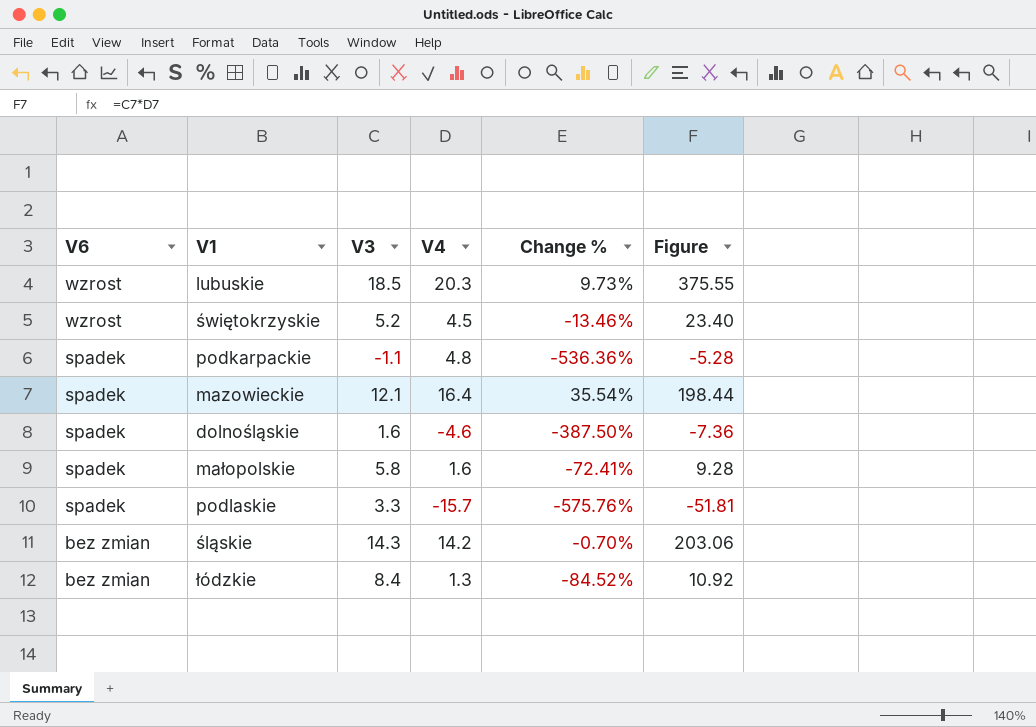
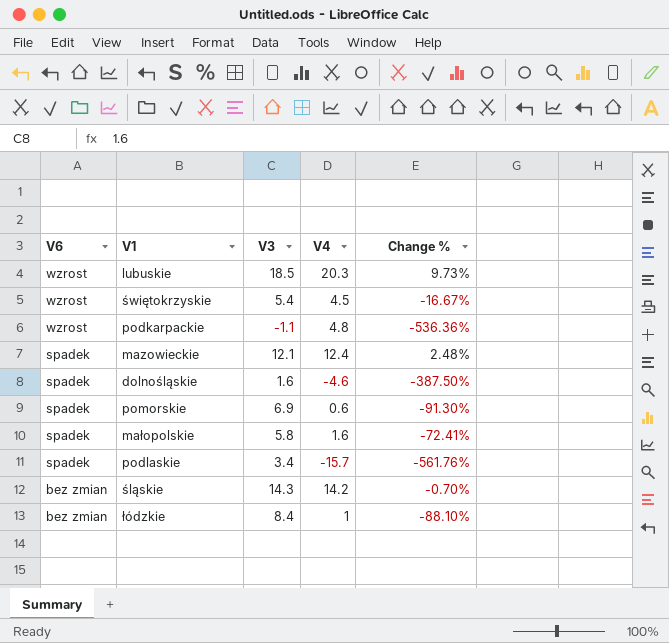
column Figure | formula: [V3] * [V4] -> none
świętokrzyskie | V3: 5.2 -> 5.4
świętokrzyskie | Change %: -13.46% -> -16.67%
podkarpackie | V6: spadek -> wzrost
mazowieckie | V4: 16.4 -> 12.4
mazowieckie | Change %: 35.54% -> 2.48%
row pomorskie: none -> spadek | 6.9 | 0.6 | -91.30%
podlaskie | V3: 3.3 -> 3.4
podlaskie | Change %: -575.76% -> -561.76%
łódzkie | V4: 1.3 -> 1
łódzkie | Change %: -84.52% -> -88.10%

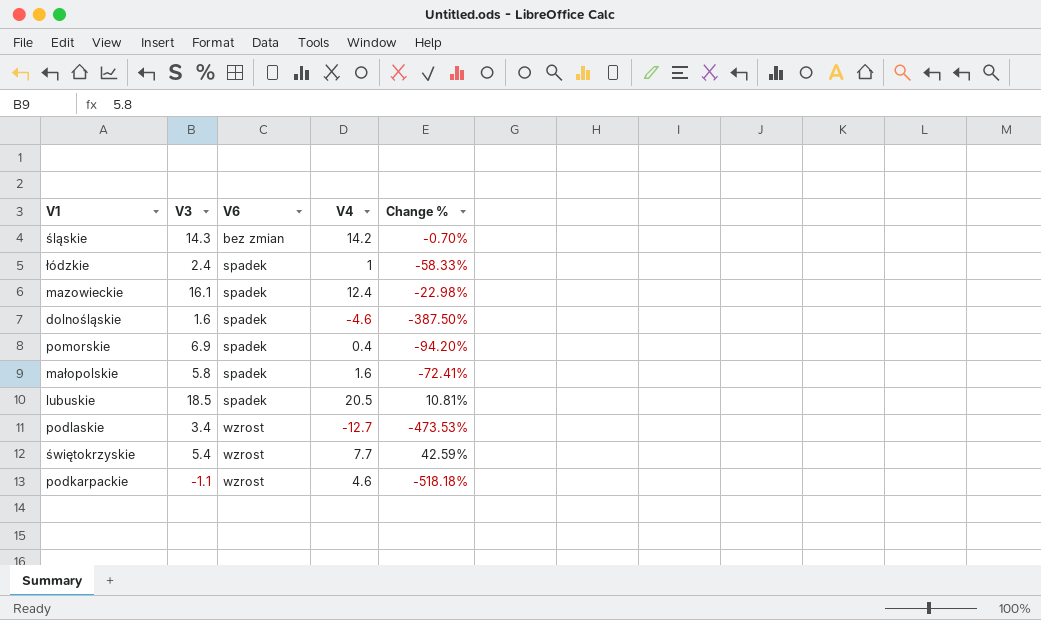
row order: V6 descending -> V6 ascending
column V6 | position: 1 -> 3
łódzkie | V3: 8.4 -> 2.4
łódzkie | V6: bez zmian -> spadek
łódzkie | Change %: -88.10% -> -58.33%
mazowieckie | V3: 12.1 -> 16.1
mazowieckie | Change %: 2.48% -> -22.98%
pomorskie | V4: 0.6 -> 0.4
pomorskie | Change %: -91.30% -> -94.20%
lubuskie | V6: wzrost -> spadek
lubuskie | V4: 20.3 -> 20.5
lubuskie | Change %: 9.73% -> 10.81%
podlaskie | V6: spadek -> wzrost
podlaskie | V4: -15.7 -> -12.7
podlaskie | Change %: -561.76% -> -473.53%
świętokrzyskie | V4: 4.5 -> 7.7
świętokrzyskie | Change %: -16.67% -> 42.59%
podkarpackie | V4: 4.8 -> 4.6
podkarpackie | Change %: -536.36% -> -518.18%

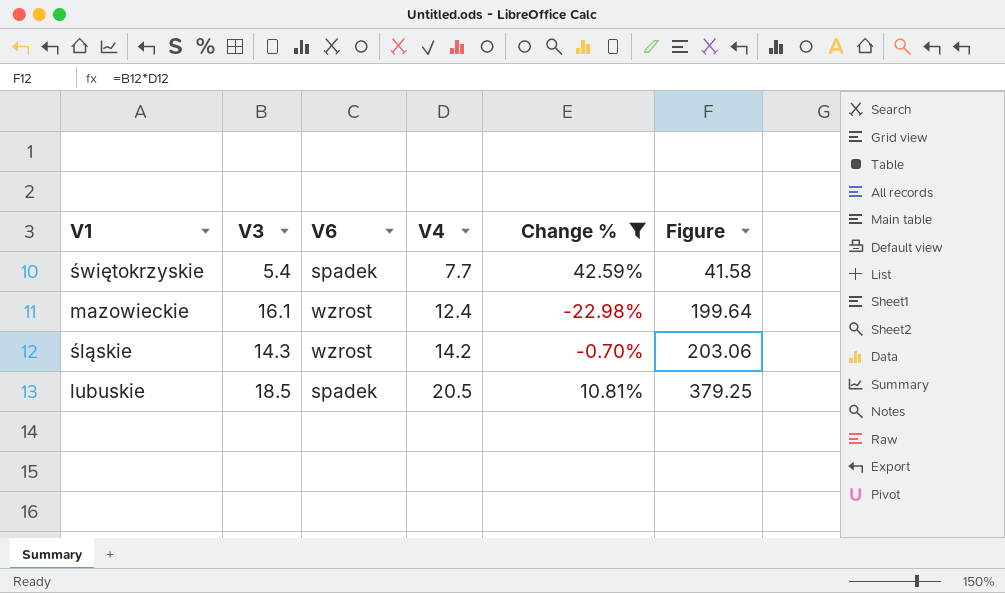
filter: none -> Change % >= -22.98%
row order: V6 ascending -> V4 ascending
column Figure | formula: none -> [V3] * [V4]
świętokrzyskie | V6: wzrost -> spadek
mazowieckie | V6: spadek -> wzrost
śląskie | V6: bez zmian -> wzrost

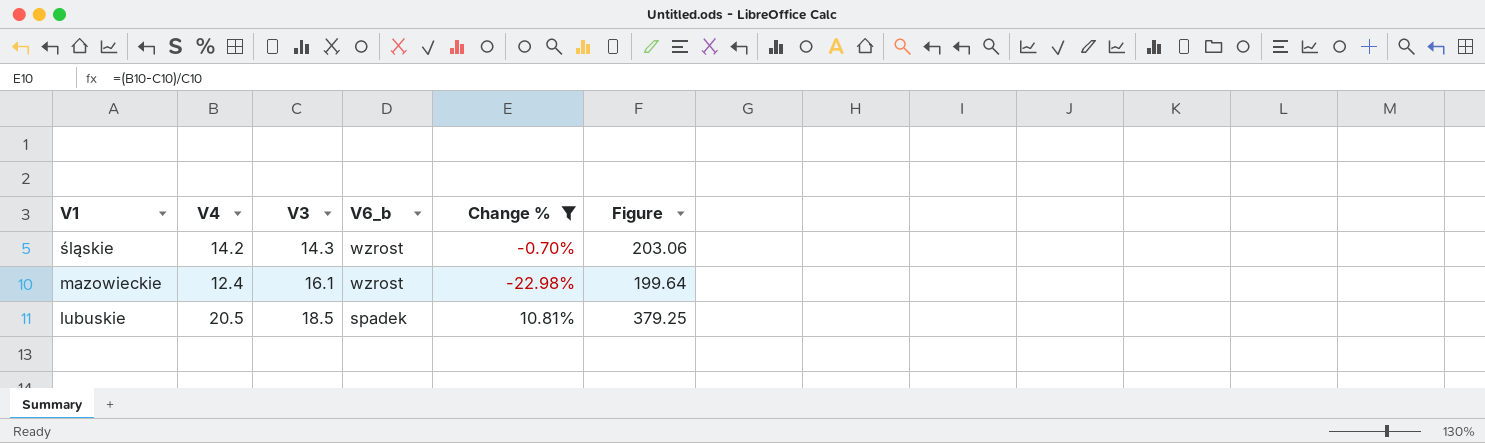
row order: V4 ascending -> V1 descending
column V4 | position: 4 -> 2
column name: V6 -> V6_b
row świętokrzyskie: 5.4 | spadek | 7.7 | 42.59% | 41.58 -> none

